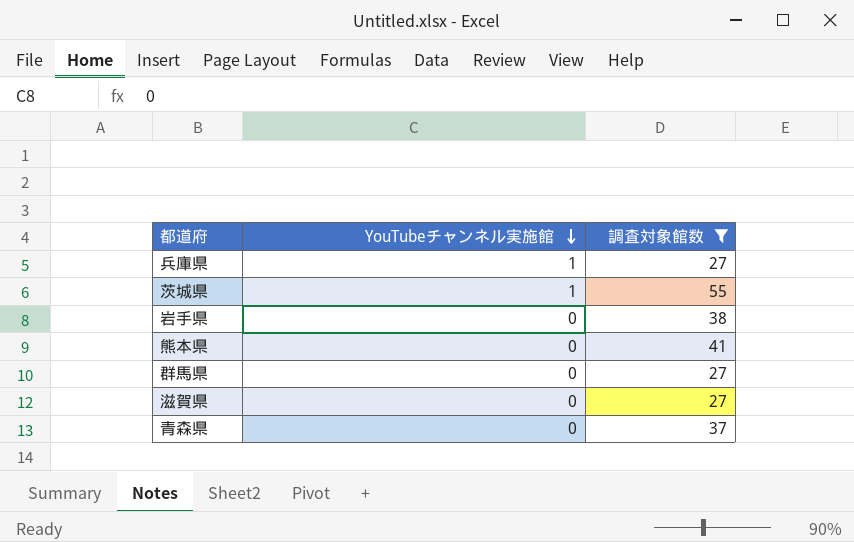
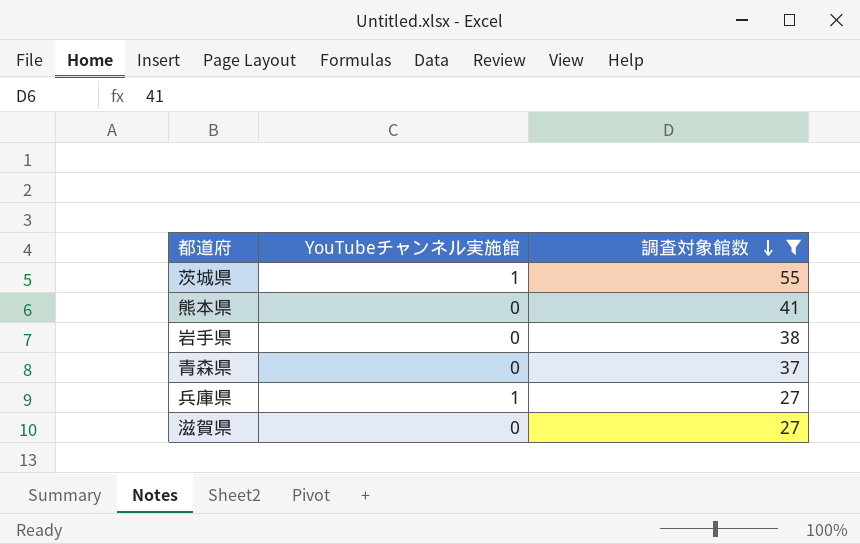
row order: YouTubeチャンネル実施館 descending -> 調査対象館数 descending
row 群馬県: 0 | 27 -> none

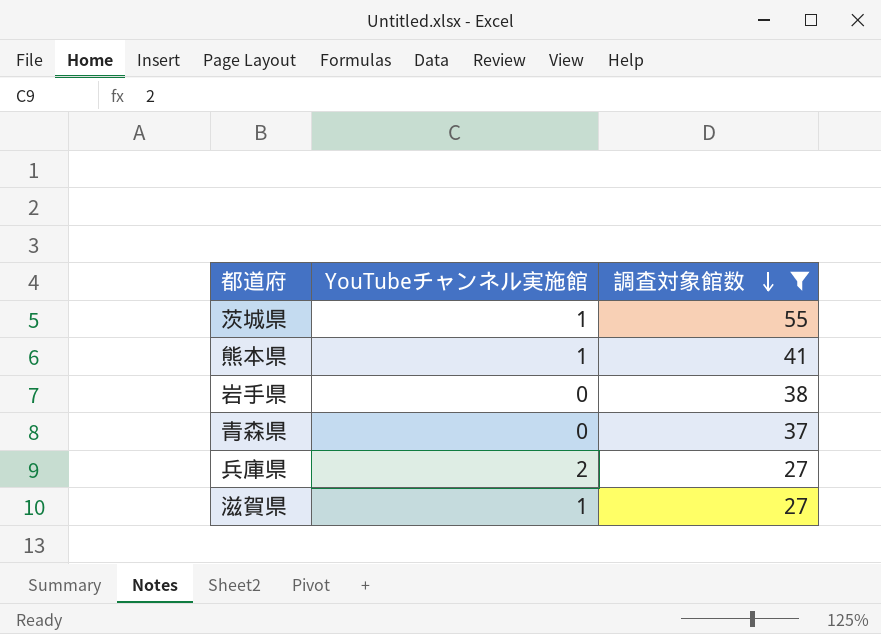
熊本県 | YouTubeチャンネル実施館: 0 -> 1
兵庫県 | YouTubeチャンネル実施館: 1 -> 2
滋賀県 | YouTubeチャンネル実施館: 0 -> 1

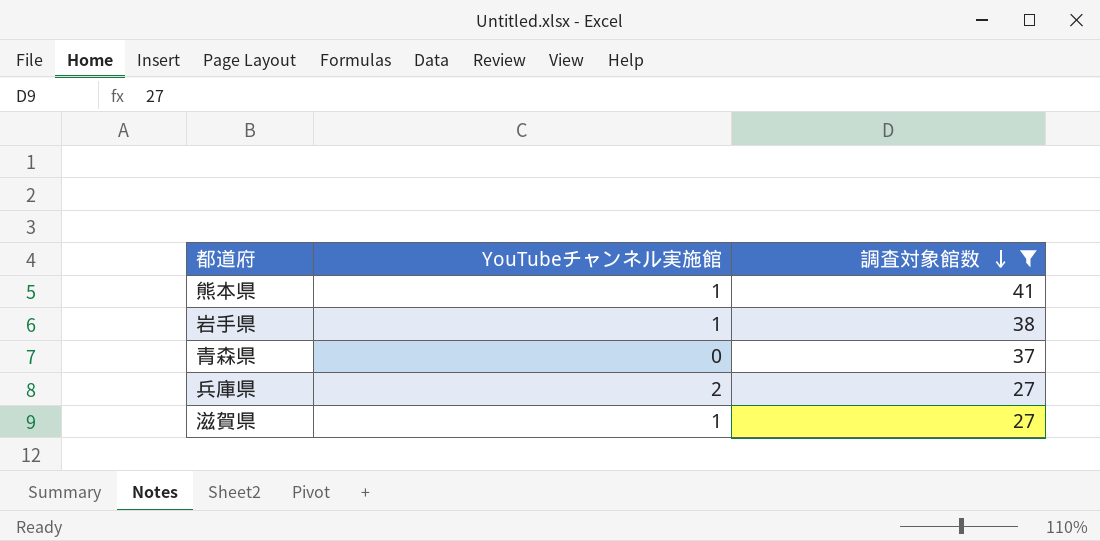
row 茨城県: 1 | 55 -> none
岩手県 | YouTubeチャンネル実施館: 0 -> 1

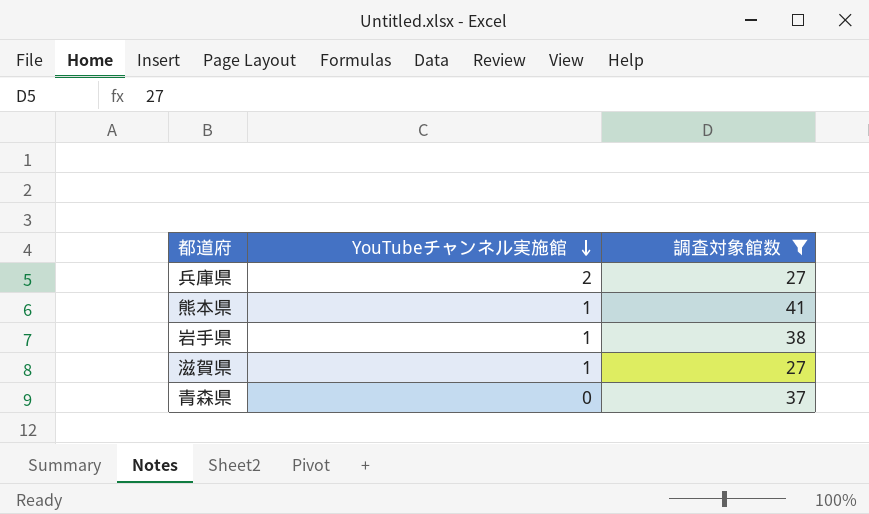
row order: 調査対象館数 descending -> YouTubeチャンネル実施館 descending

